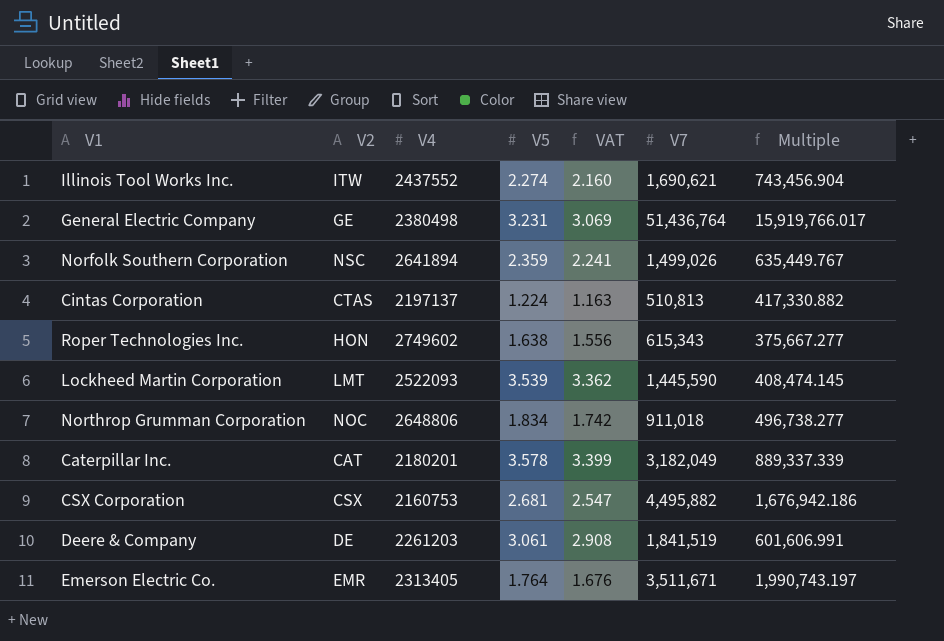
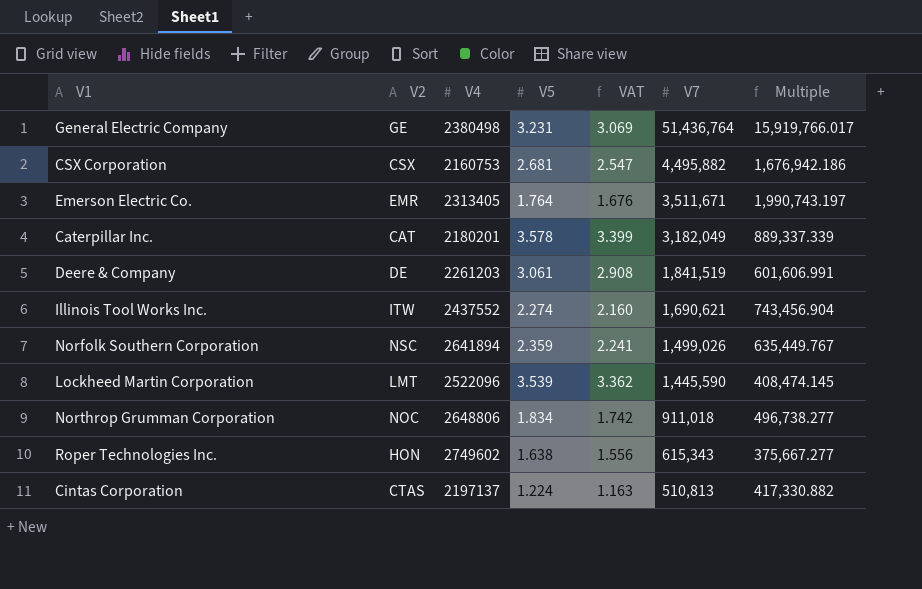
row order: none -> V7 descending
Lockheed Martin Corporation | V4: 2522093 -> 2522096

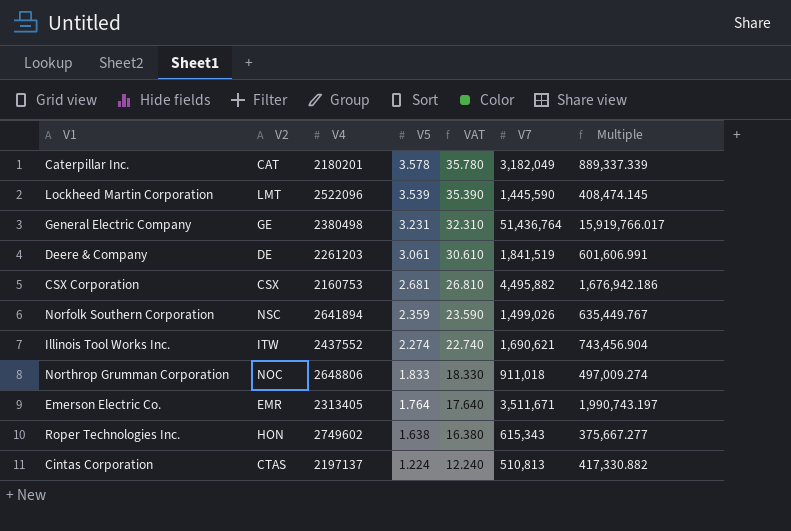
row order: V7 descending -> V5 descending
column VAT | formula: [V5] * 0.95 -> [V5] * 10
Northrop Grumman Corporation | V5: 1.834 -> 1.833
Northrop Grumman Corporation | Multiple: 496,738.277 -> 497,009.274

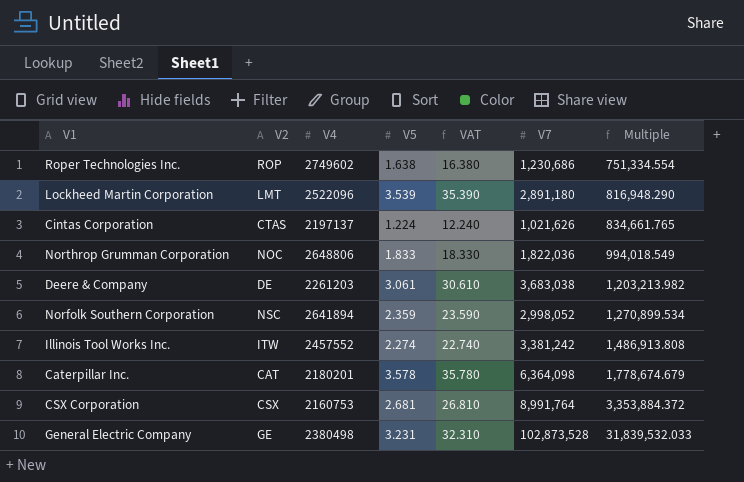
row order: V5 descending -> Multiple ascending
row Emerson Electric Co.: EMR | 2313405 | 1.764 | 17.640 | 3,511,671 | 1,990,743.197 -> none
Roper Technologies Inc. | V2: HON -> ROP
Roper Technologies Inc. | V7: 615,343 -> 1,230,686
Roper Technologies Inc. | Multiple: 375,667.277 -> 751,334.554
Lockheed Martin Corporation | V7: 1,445,590 -> 2,891,180
Lockheed Martin Corporation | Multiple: 408,474.145 -> 816,948.290
Cintas Corporation | V7: 510,813 -> 1,021,626
Cintas Corporation | Multiple: 417,330.882 -> 834,661.765
Northrop Grumman Corporation | V7: 911,018 -> 1,822,036
Northrop Grumman Corporation | Multiple: 497,009.274 -> 994,018.549
Deere & Company | V7: 1,841,519 -> 3,683,038
Deere & Company | Multiple: 601,606.991 -> 1,203,213.982
Norfolk Southern Corporation | V7: 1,499,026 -> 2,998,052
Norfolk Southern Corporation | Multiple: 635,449.767 -> 1,270,899.534
Illinois Tool Works Inc. | V4: 2437552 -> 2457552
Illinois Tool Works Inc. | V7: 1,690,621 -> 3,381,242
Illinois Tool Works Inc. | Multiple: 743,456.904 -> 1,486,913.808
Caterpillar Inc. | V7: 3,182,049 -> 6,364,098
Caterpillar Inc. | Multiple: 889,337.339 -> 1,778,674.679
CSX Corporation | V7: 4,495,882 -> 8,991,764
CSX Corporation | Multiple: 1,676,942.186 -> 3,353,884.372
General Electric Company | V7: 51,436,764 -> 102,873,528
General Electric Company | Multiple: 15,919,766.017 -> 31,839,532.033

